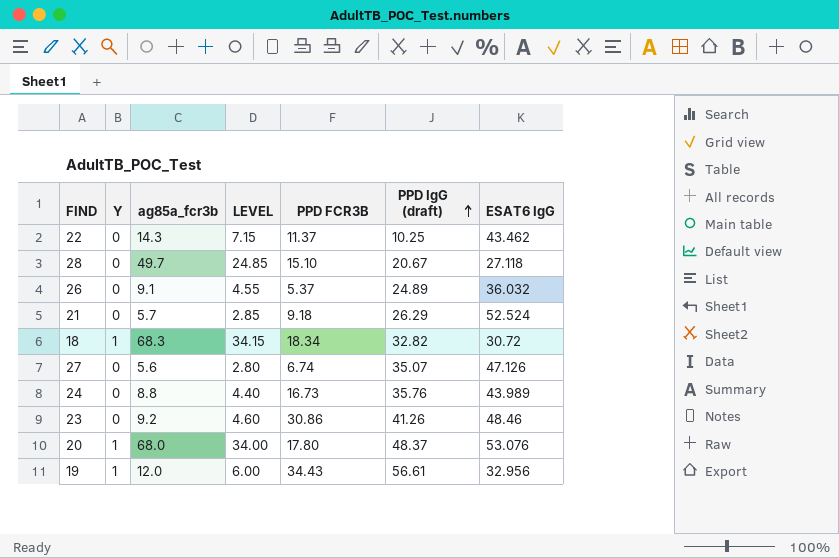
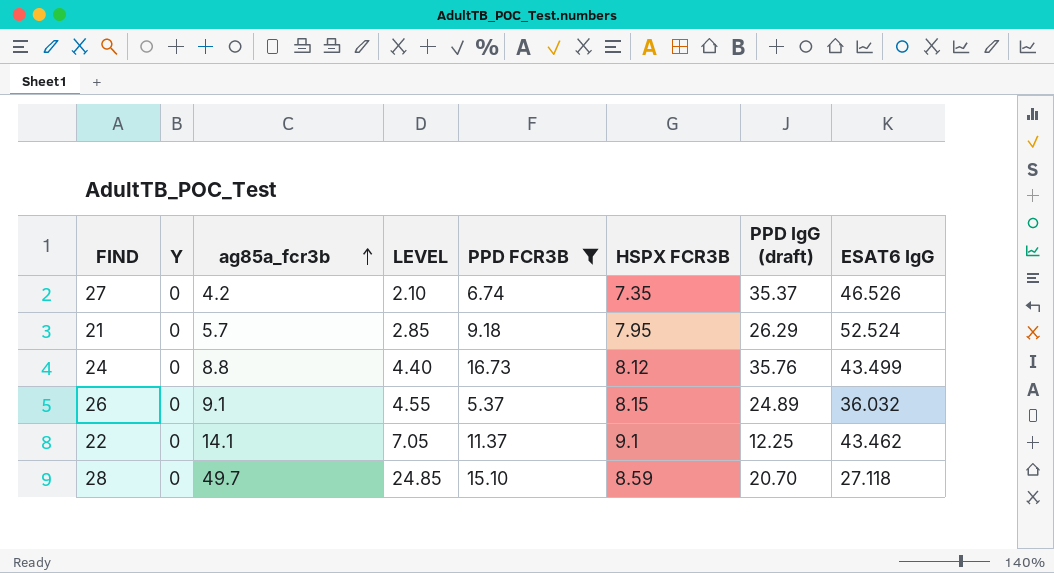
filter: none -> PPD FCR3B <= 16.73
row order: PPD IgG (draft) ascending -> ag85a_fcr3b ascending
column HSPX FCR3B | position: none -> 6
27 | ag85a_fcr3b: 5.6 -> 4.2
27 | LEVEL: 2.80 -> 2.10
27 | PPD IgG (draft): 35.07 -> 35.37
27 | ESAT6 IgG: 47.126 -> 46.526
24 | ESAT6 IgG: 43.989 -> 43.499
22 | ag85a_fcr3b: 14.3 -> 14.1
22 | LEVEL: 7.15 -> 7.05
22 | PPD IgG (draft): 10.25 -> 12.25
28 | PPD IgG (draft): 20.67 -> 20.70

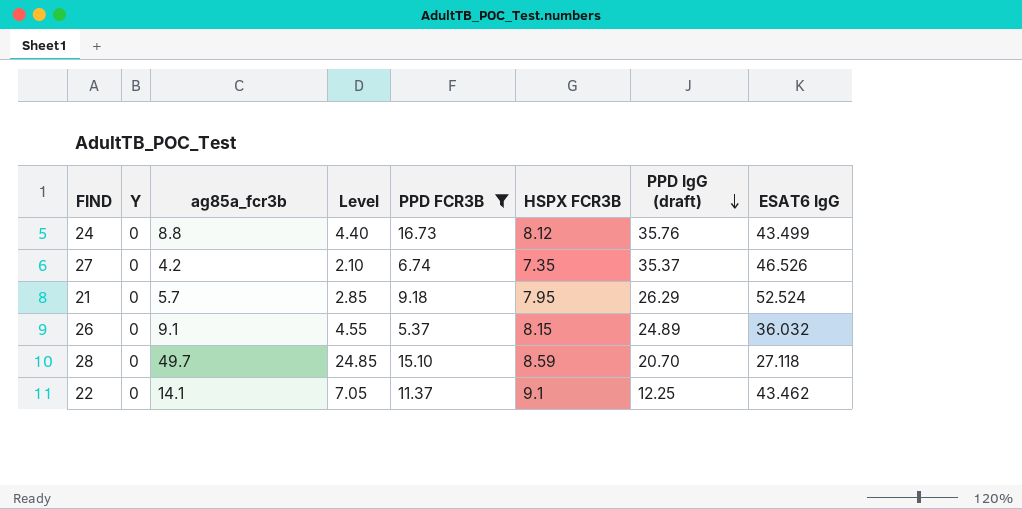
row order: ag85a_fcr3b ascending -> PPD IgG (draft) descending
column name: LEVEL -> Level

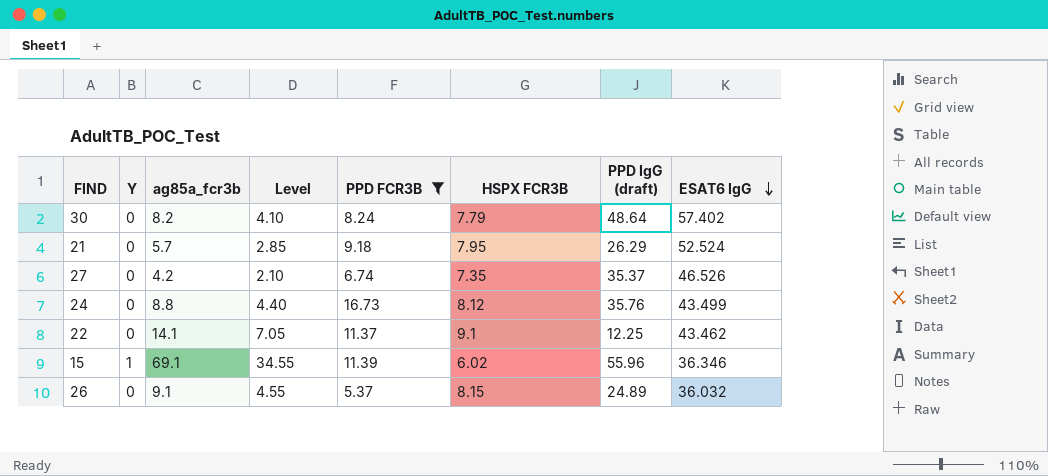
row order: PPD IgG (draft) descending -> ESAT6 IgG descending
row 28: 0 | 49.7 | 24.85 | 15.10 | 8.59 | 20.70 | 27.118 -> none
row 30: none -> 0 | 8.2 | 4.10 | 8.24 | 7.79 | 48.64 | 57.402
row 15: none -> 1 | 69.1 | 34.55 | 11.39 | 6.02 | 55.96 | 36.346

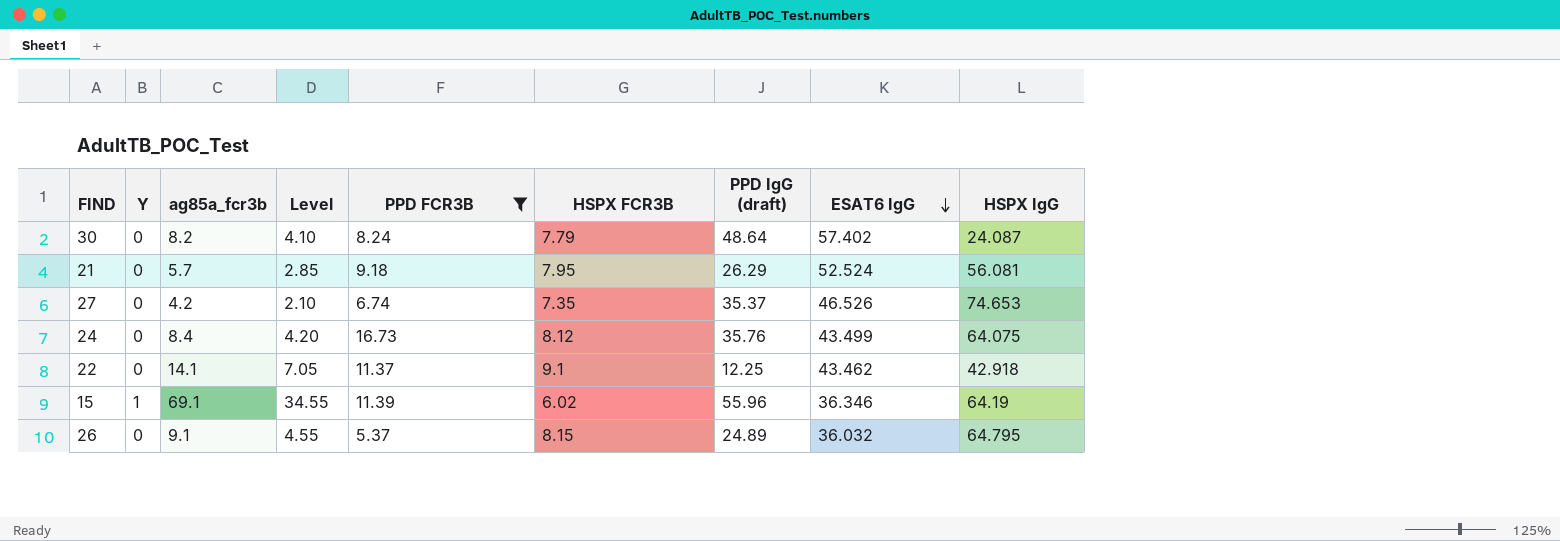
column HSPX IgG | position: none -> 9
24 | ag85a_fcr3b: 8.8 -> 8.4
24 | Level: 4.40 -> 4.20

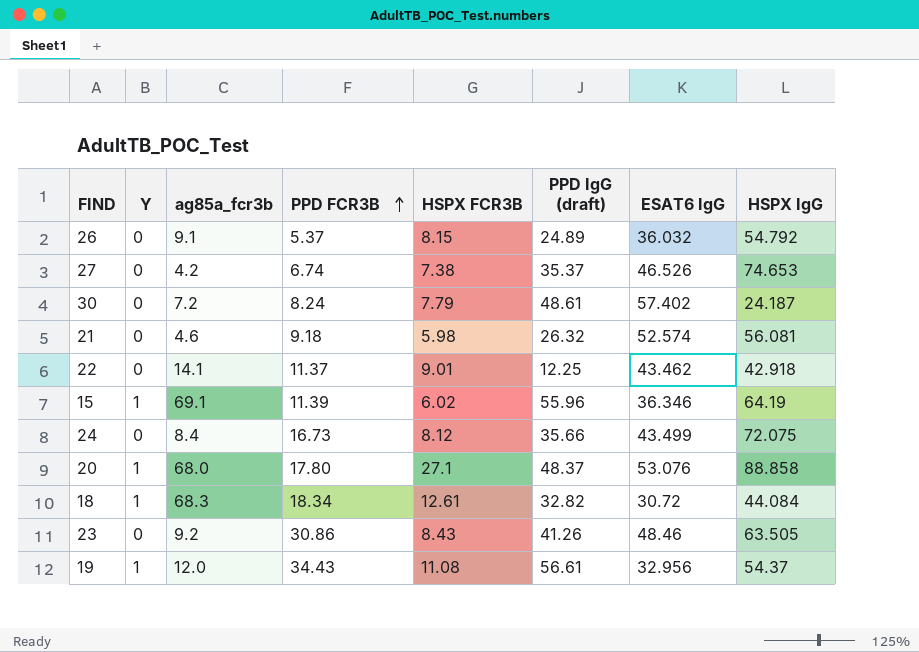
filter: PPD FCR3B <= 16.73 -> none
row order: ESAT6 IgG descending -> PPD FCR3B ascending
column Level | formula: [ag85a_fcr3b] * 0.5 -> none
26 | HSPX IgG: 64.795 -> 54.792
27 | HSPX FCR3B: 7.35 -> 7.38
30 | ag85a_fcr3b: 8.2 -> 7.2
30 | PPD IgG (draft): 48.64 -> 48.61
30 | HSPX IgG: 24.087 -> 24.187
21 | ag85a_fcr3b: 5.7 -> 4.6
21 | HSPX FCR3B: 7.95 -> 5.98
21 | PPD IgG (draft): 26.29 -> 26.32
21 | ESAT6 IgG: 52.524 -> 52.574
22 | HSPX FCR3B: 9.1 -> 9.01
24 | PPD IgG (draft): 35.76 -> 35.66
24 | HSPX IgG: 64.075 -> 72.075

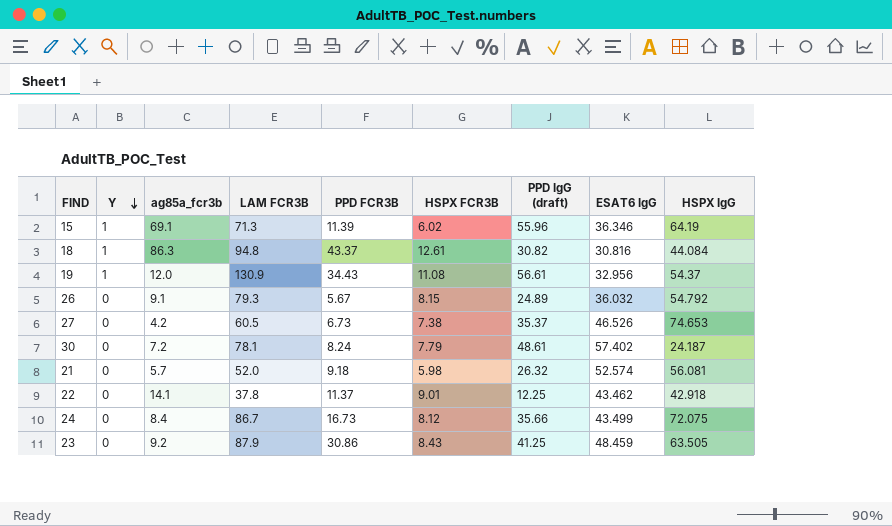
row order: PPD FCR3B ascending -> Y descending
column LAM FCR3B | position: none -> 4
row 20: 1 | 68.0 | 17.80 | 27.1 | 48.37 | 53.076 | 88.858 -> none
18 | ag85a_fcr3b: 68.3 -> 86.3
18 | PPD FCR3B: 18.34 -> 43.37
18 | PPD IgG (draft): 32.82 -> 30.82
18 | ESAT6 IgG: 30.72 -> 30.816
26 | PPD FCR3B: 5.37 -> 5.67
27 | PPD FCR3B: 6.74 -> 6.73
21 | ag85a_fcr3b: 4.6 -> 5.7
23 | PPD IgG (draft): 41.26 -> 41.25
23 | ESAT6 IgG: 48.46 -> 48.459

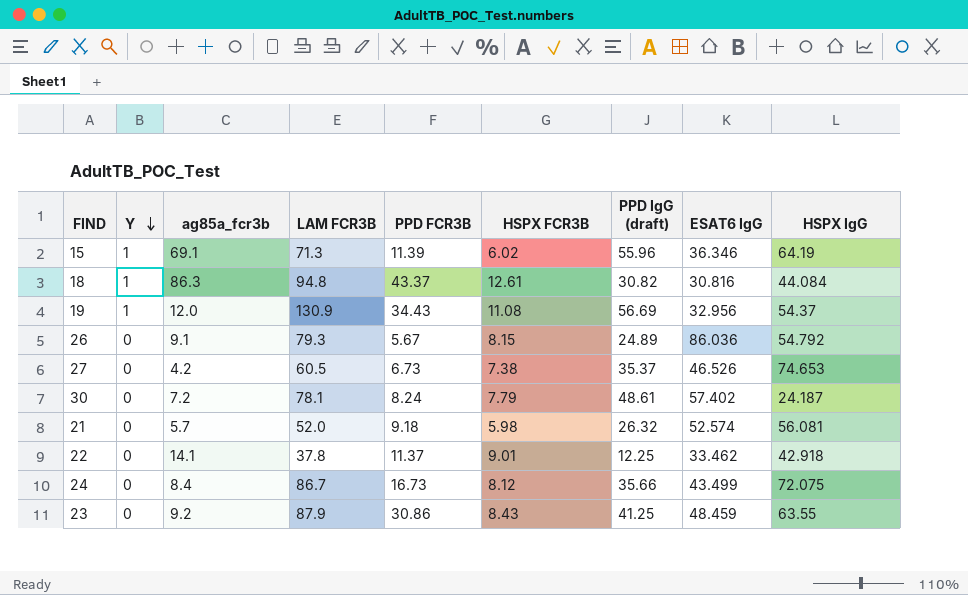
19 | PPD IgG (draft): 56.61 -> 56.69
26 | ESAT6 IgG: 36.032 -> 86.036
22 | ESAT6 IgG: 43.462 -> 33.462
23 | HSPX IgG: 63.505 -> 63.55

